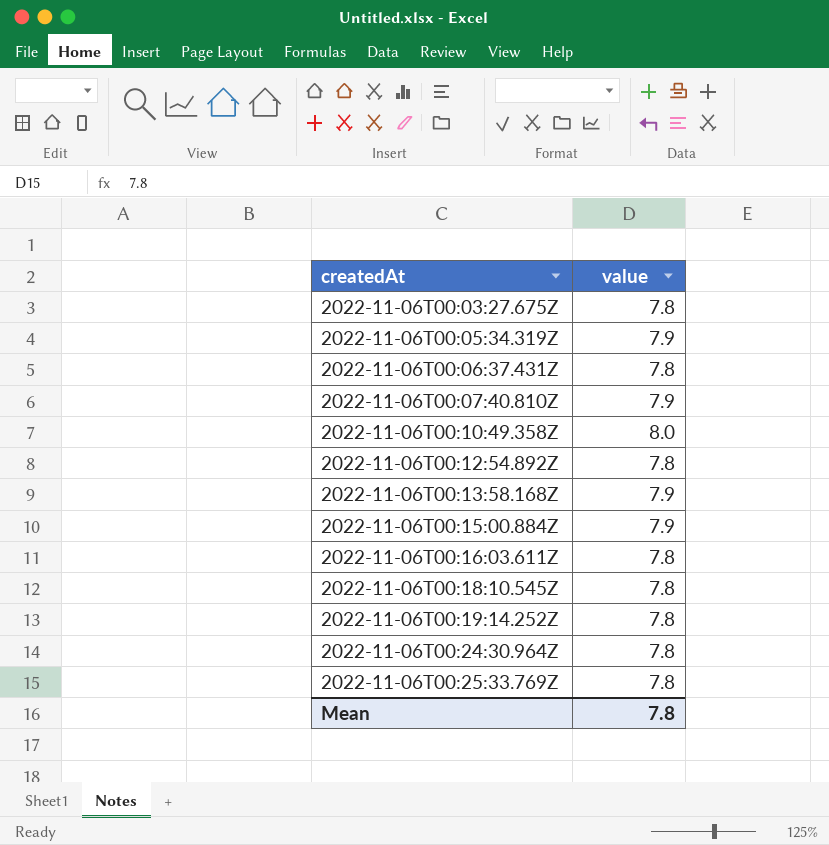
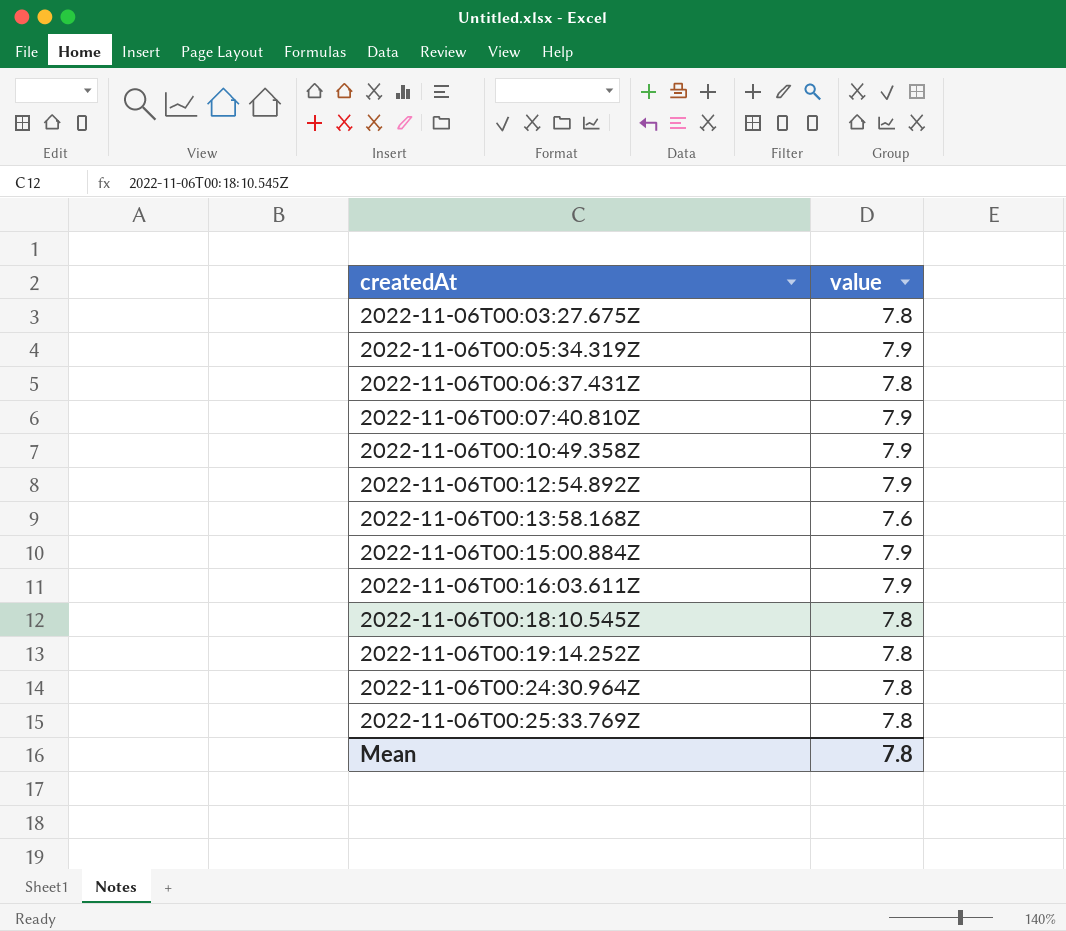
2022-11-06T00:10:49.358Z | value: 8.0 -> 7.9
2022-11-06T00:12:54.892Z | value: 7.8 -> 7.9
2022-11-06T00:13:58.168Z | value: 7.9 -> 7.6
2022-11-06T00:16:03.611Z | value: 7.8 -> 7.9

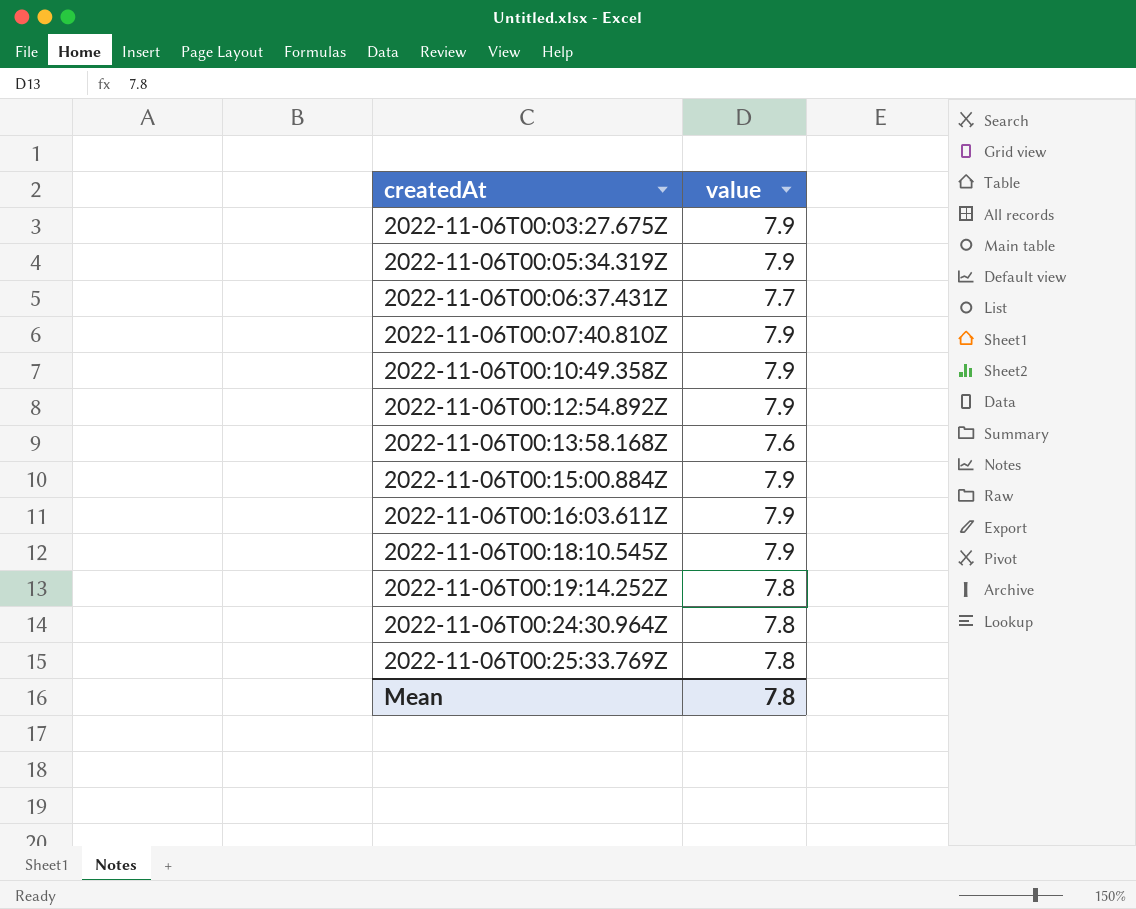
2022-11-06T00:03:27.675Z | value: 7.8 -> 7.9
2022-11-06T00:06:37.431Z | value: 7.8 -> 7.7
2022-11-06T00:18:10.545Z | value: 7.8 -> 7.9

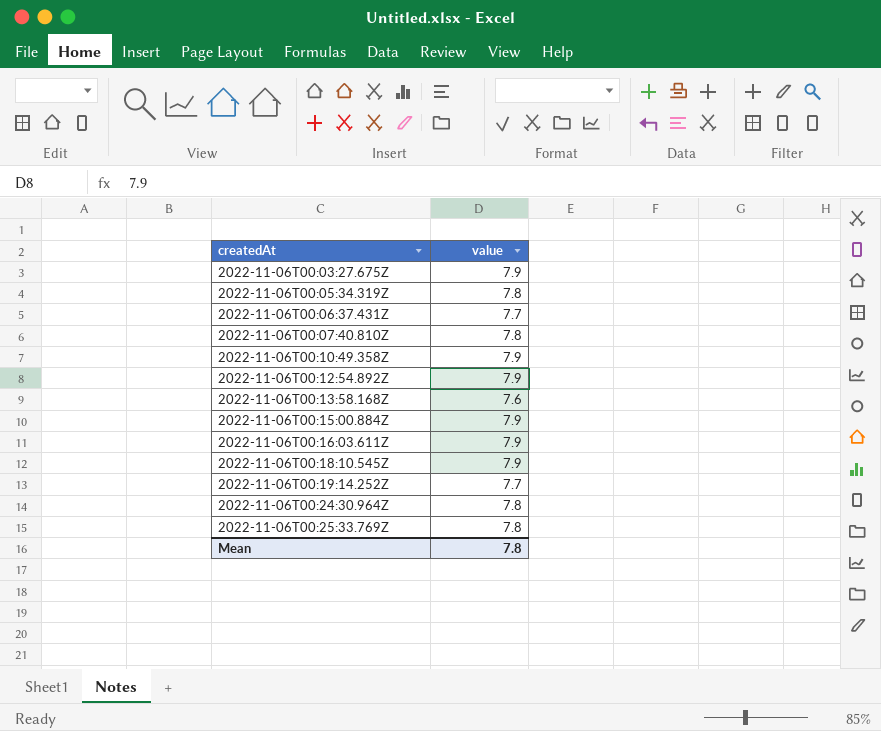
2022-11-06T00:05:34.319Z | value: 7.9 -> 7.8
2022-11-06T00:07:40.810Z | value: 7.9 -> 7.8
2022-11-06T00:19:14.252Z | value: 7.8 -> 7.7

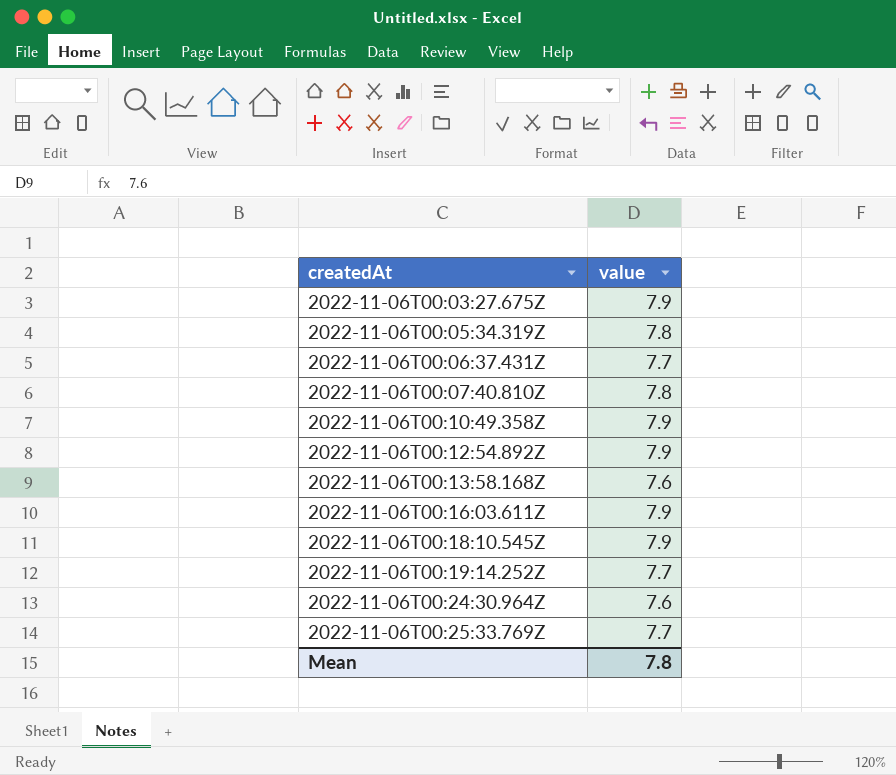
row 2022-11-06T00:15:00.884Z: 7.9 -> none
2022-11-06T00:24:30.964Z | value: 7.8 -> 7.6
2022-11-06T00:25:33.769Z | value: 7.8 -> 7.7

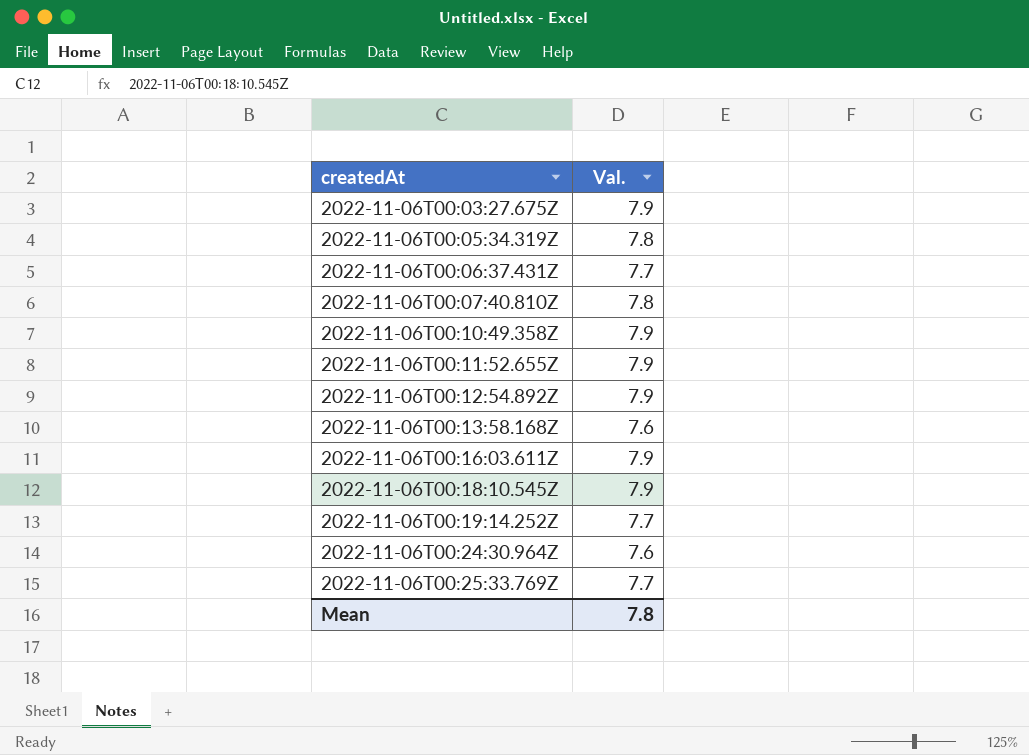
column name: value -> Val.
row 2022-11-06T00:11:52.655Z: none -> 7.9

